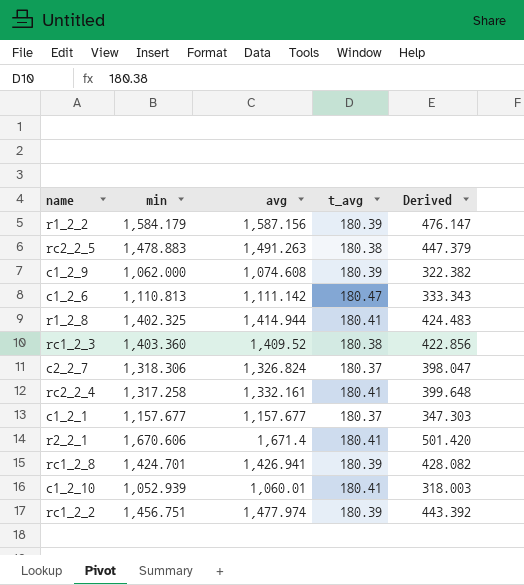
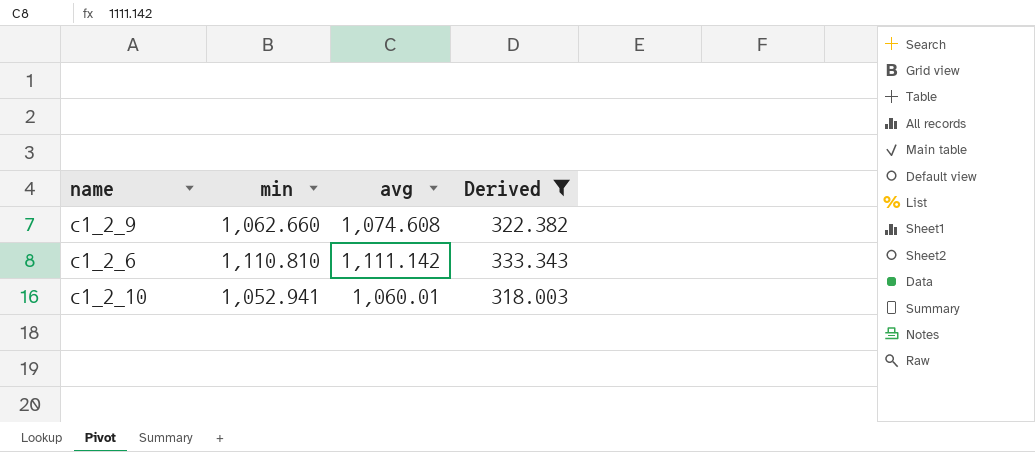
filter: none -> Derived <= 333.343
column t_avg | position: 4 -> none
c1_2_9 | min: 1,062.000 -> 1,062.660
c1_2_6 | min: 1,110.813 -> 1,110.810
c1_2_10 | min: 1,052.939 -> 1,052.941

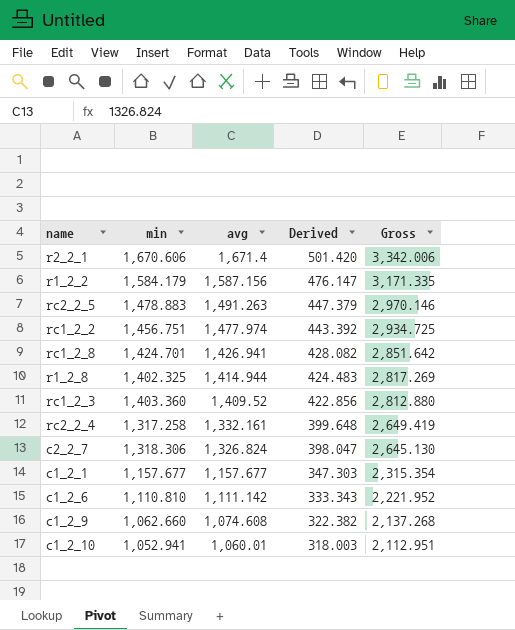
filter: Derived <= 333.343 -> none
row order: none -> avg descending
column Gross | formula: none -> [min] + [avg]

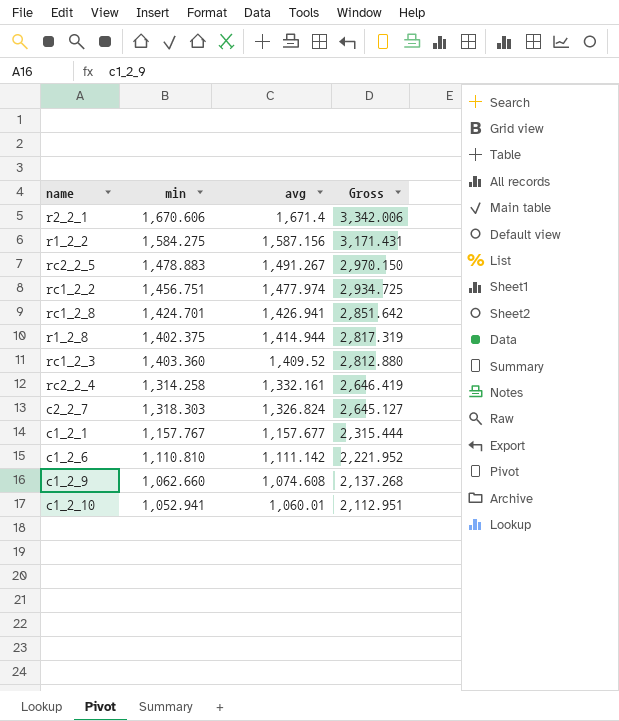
column Derived | formula: [avg] * 0.3 -> none
r1_2_2 | min: 1,584.179 -> 1,584.275
r1_2_2 | Gross: 3,171.335 -> 3,171.431
rc2_2_5 | avg: 1,491.263 -> 1,491.267
rc2_2_5 | Gross: 2,970.146 -> 2,970.150
r1_2_8 | min: 1,402.325 -> 1,402.375
r1_2_8 | Gross: 2,817.269 -> 2,817.319
rc2_2_4 | min: 1,317.258 -> 1,314.258
rc2_2_4 | Gross: 2,649.419 -> 2,646.419
c2_2_7 | min: 1,318.306 -> 1,318.303
c2_2_7 | Gross: 2,645.130 -> 2,645.127
c1_2_1 | min: 1,157.677 -> 1,157.767
c1_2_1 | Gross: 2,315.354 -> 2,315.444

